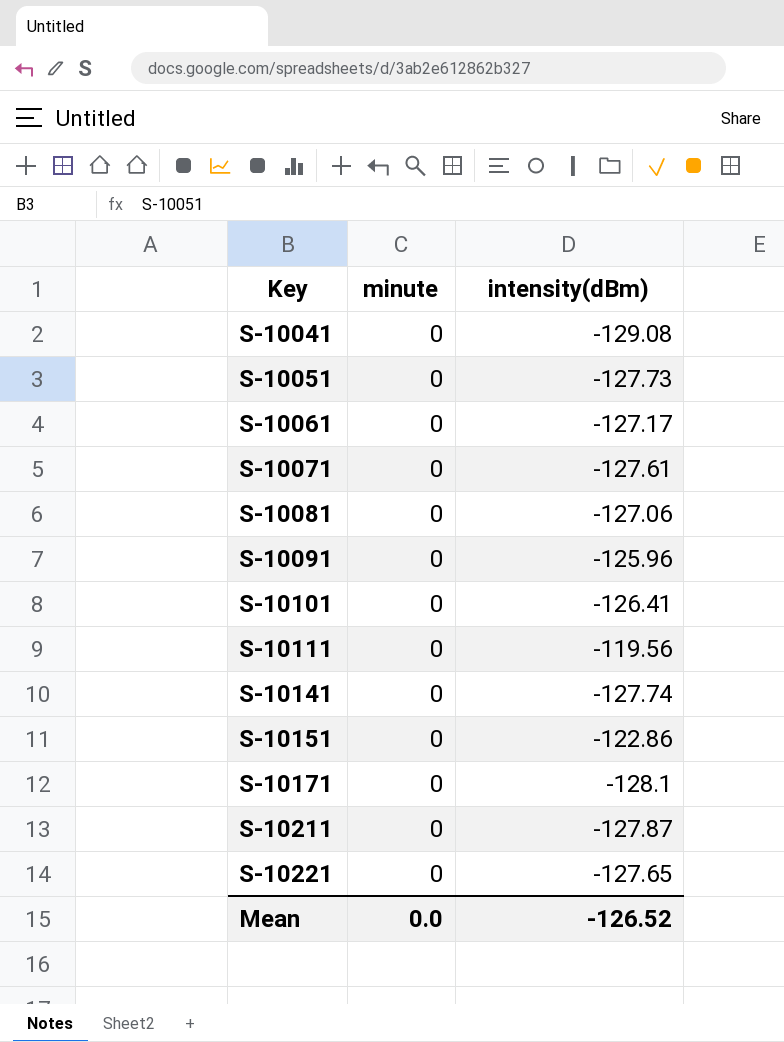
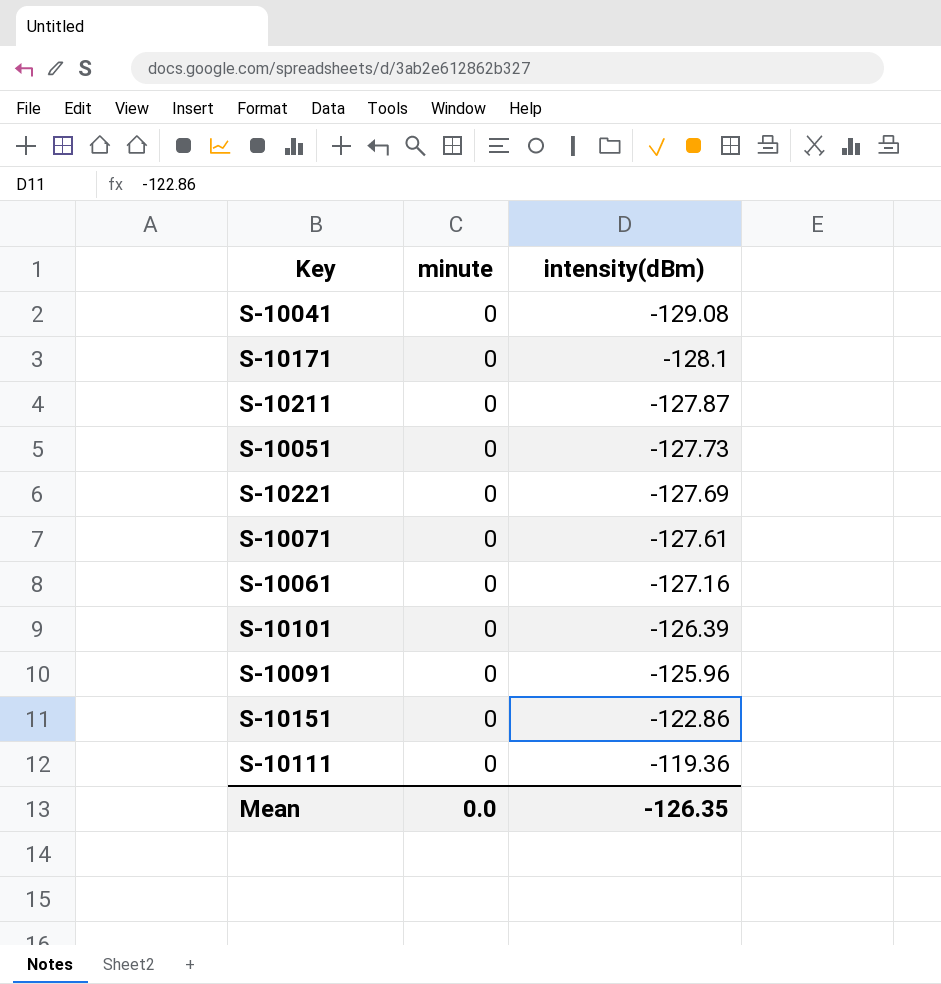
row order: Key ascending -> intensity(dBm) ascending
row S-10081: 0 | -127.06 -> none
row S-10141: 0 | -127.74 -> none
S-10221 | intensity(dBm): -127.65 -> -127.69
S-10061 | intensity(dBm): -127.17 -> -127.16
S-10101 | intensity(dBm): -126.41 -> -126.39
S-10111 | intensity(dBm): -119.56 -> -119.36
Mean | intensity(dBm): -126.52 -> -126.35

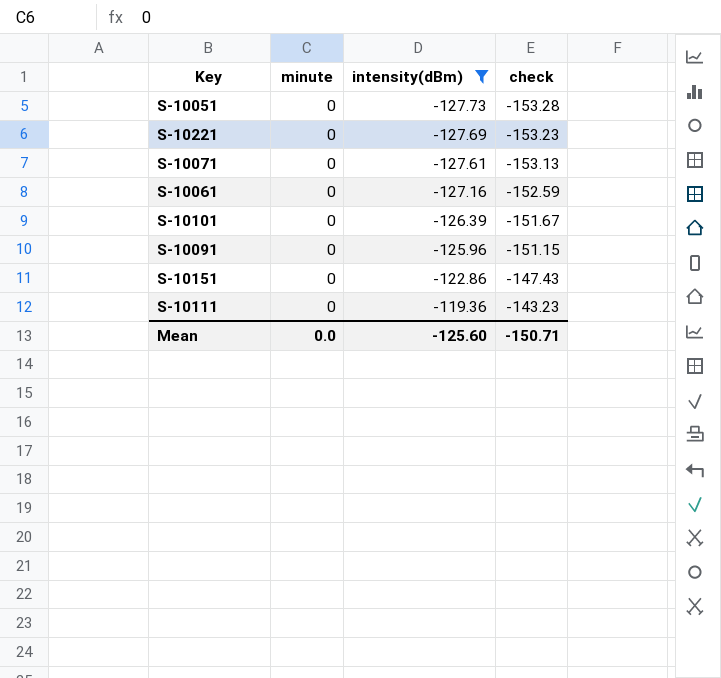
filter: none -> intensity(dBm) >= -127.73
column check | formula: none -> [intensity(dBm)] * 1.2
Mean | intensity(dBm): -126.35 -> -125.60

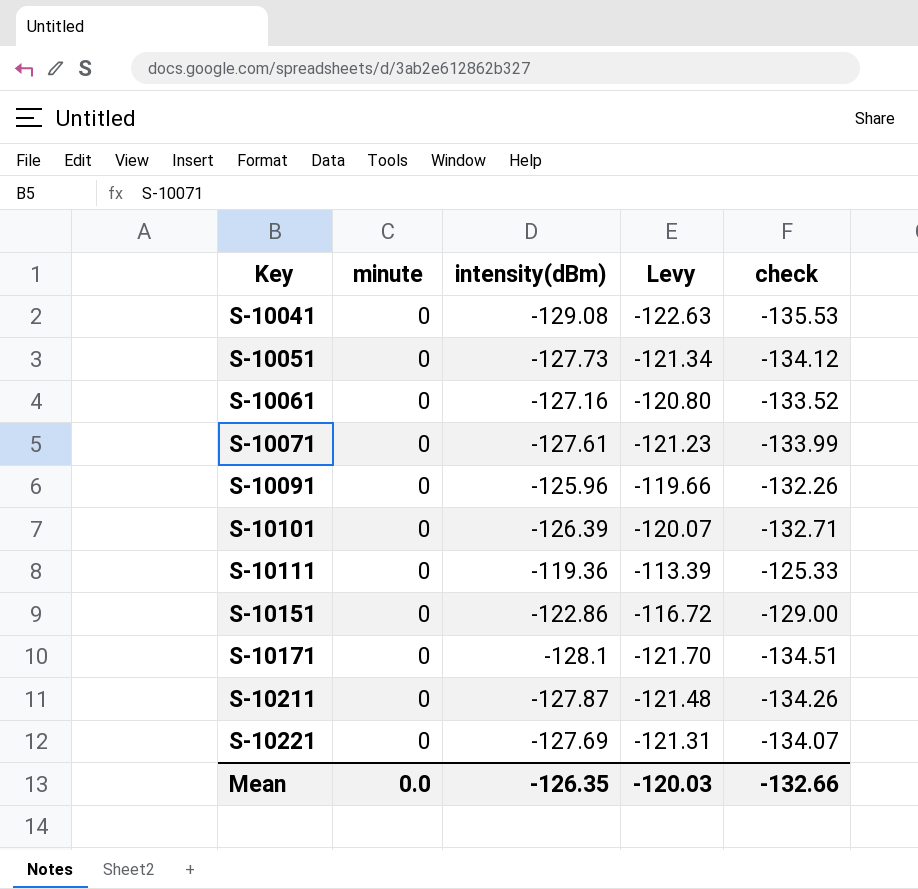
filter: intensity(dBm) >= -127.73 -> none
row order: intensity(dBm) ascending -> Key ascending
column Levy | formula: none -> [intensity(dBm)] * 0.95
column check | formula: [intensity(dBm)] * 1.2 -> [intensity(dBm)] * 1.05
Mean | intensity(dBm): -125.60 -> -126.35
Mean | check: -150.71 -> -132.66

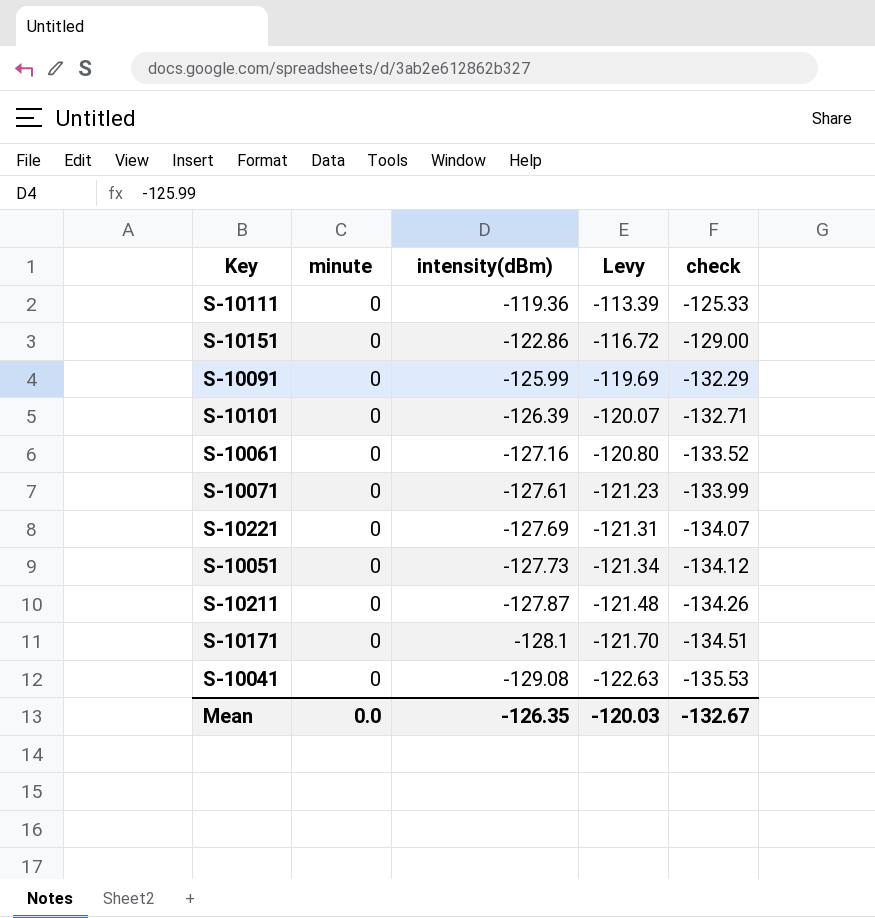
row order: Key ascending -> intensity(dBm) descending
S-10091 | intensity(dBm): -125.96 -> -125.99
S-10091 | Levy: -119.66 -> -119.69
S-10091 | check: -132.26 -> -132.29
Mean | check: -132.66 -> -132.67

